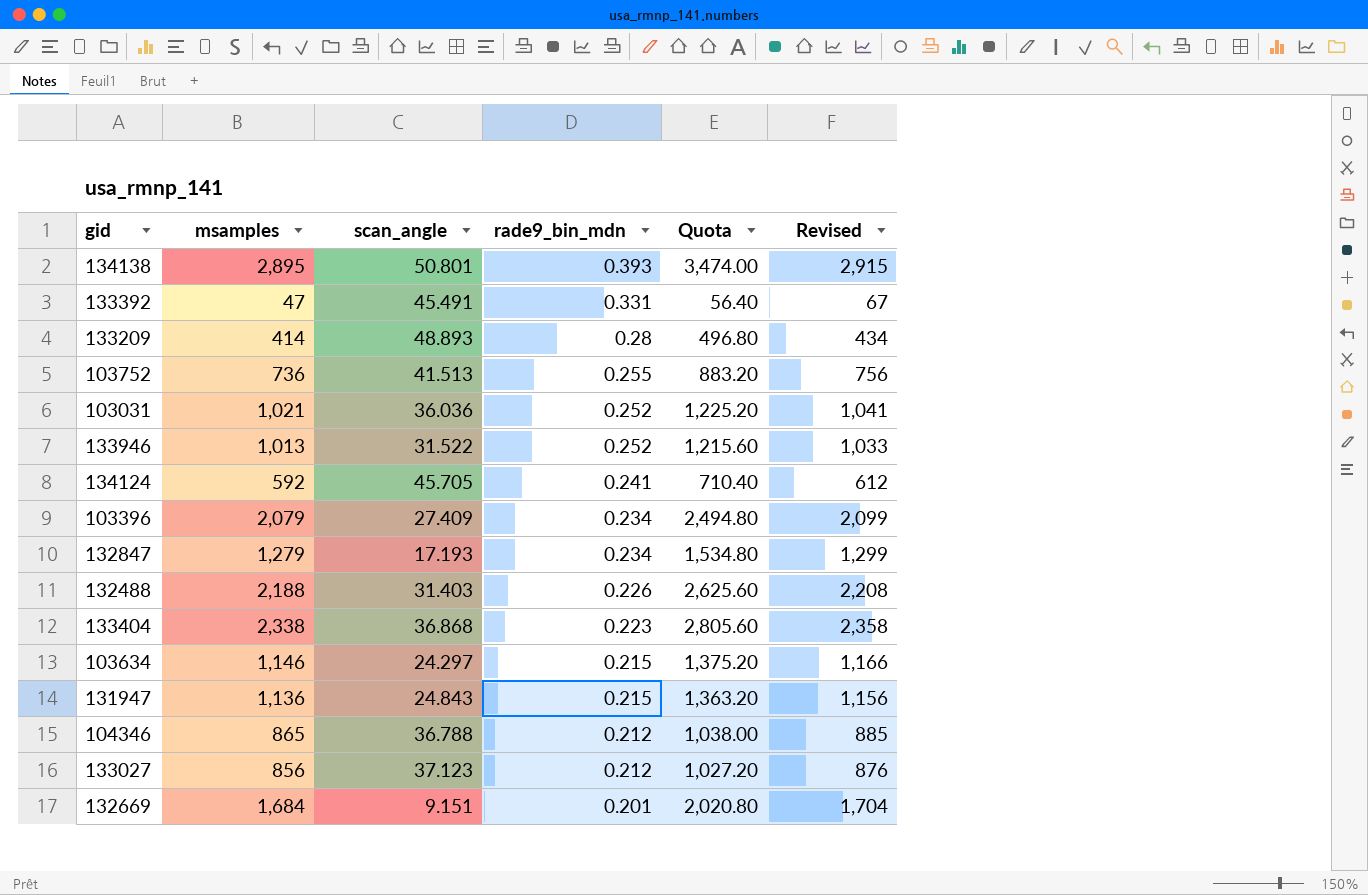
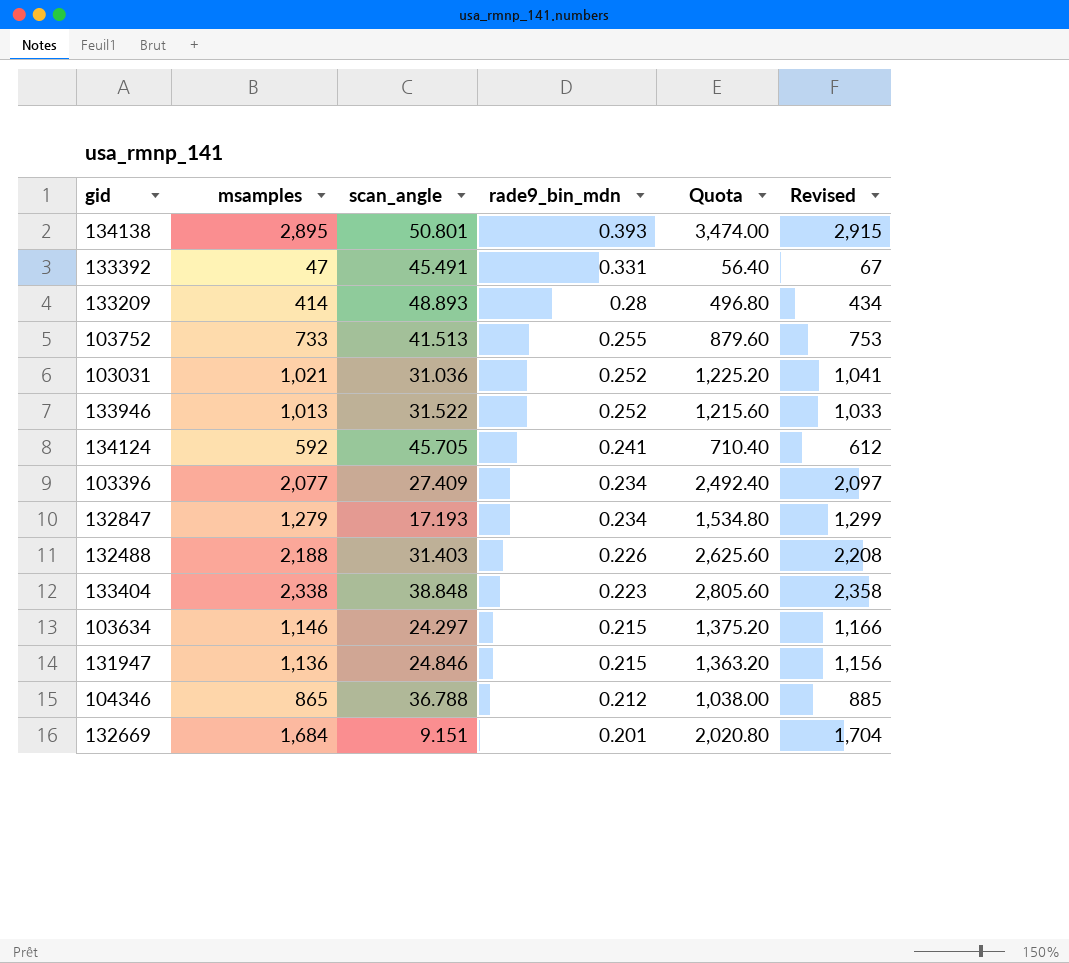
row 133027: 856 | 37.123 | 0.212 | 1,027.20 | 876 -> none
103752 | msamples: 736 -> 733
103752 | Quota: 883.20 -> 879.60
103752 | Revised: 756 -> 753
103031 | scan_angle: 36.036 -> 31.036
103396 | msamples: 2,079 -> 2,077
103396 | Quota: 2,494.80 -> 2,492.40
103396 | Revised: 2,099 -> 2,097
133404 | scan_angle: 36.868 -> 38.848
131947 | scan_angle: 24.843 -> 24.846

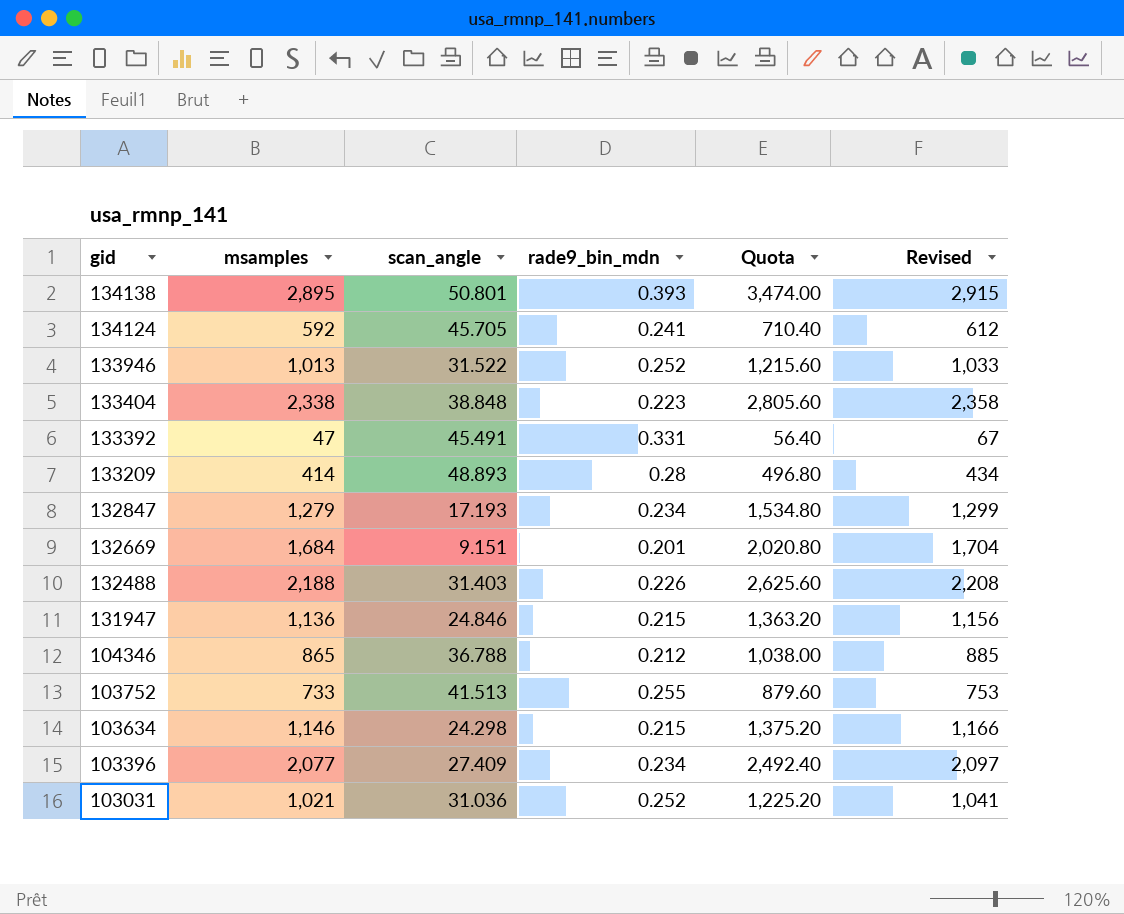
row order: rade9_bin_mdn descending -> gid descending
103634 | scan_angle: 24.297 -> 24.298

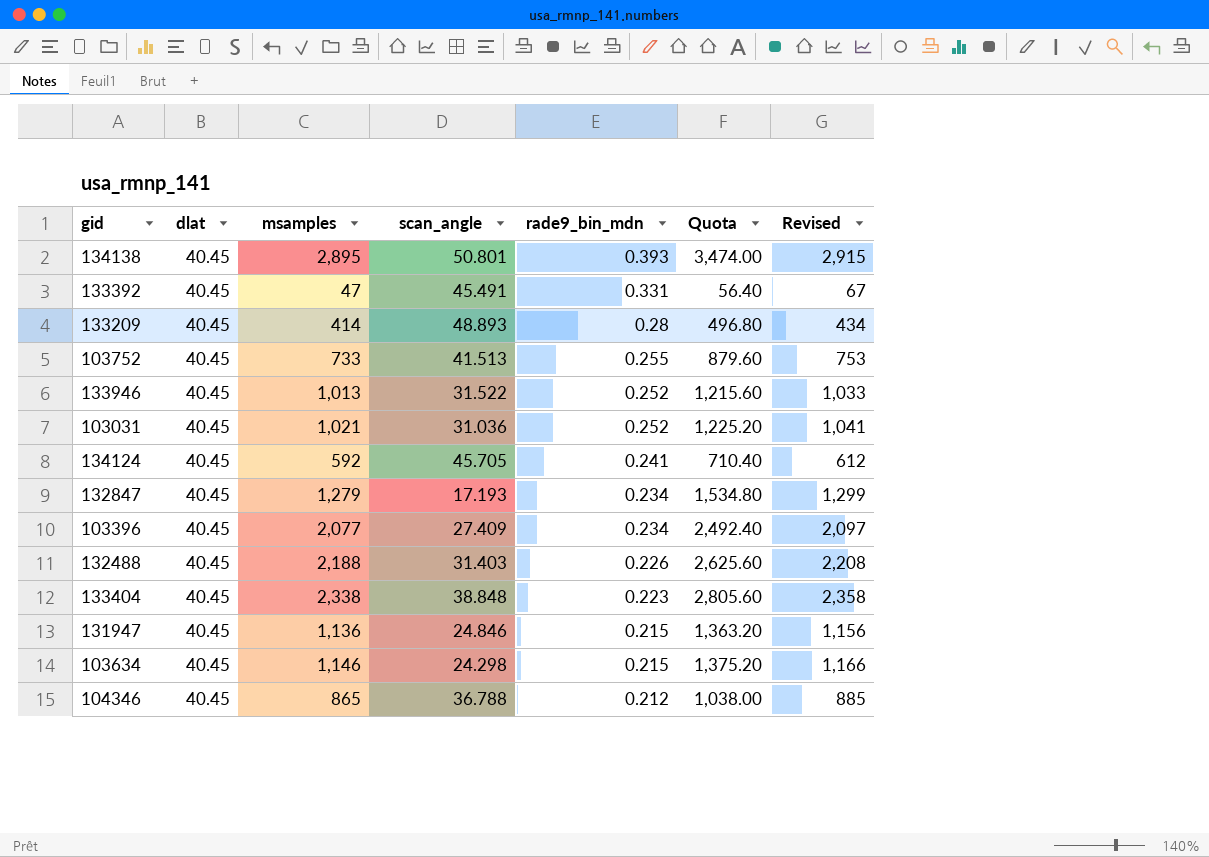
row order: gid descending -> rade9_bin_mdn descending
column dlat | position: none -> 2
row 132669: 1,684 | 9.151 | 0.201 | 2,020.80 | 1,704 -> none

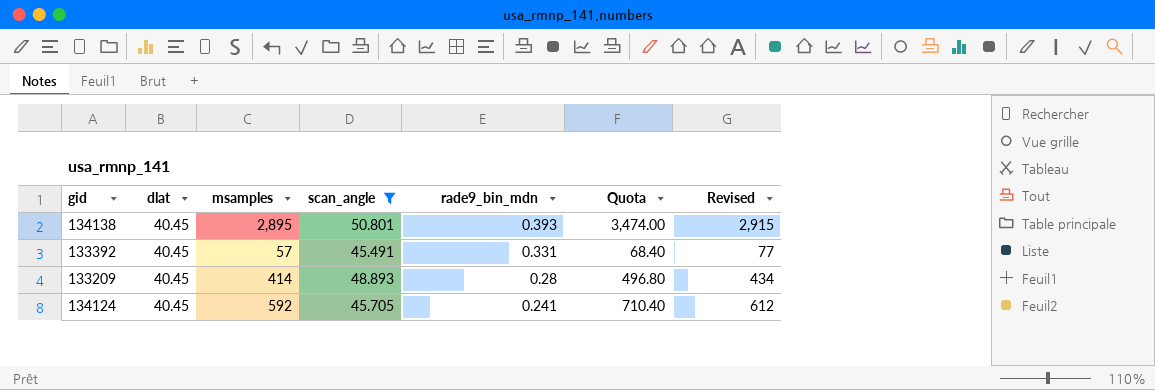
filter: none -> scan_angle >= 45.491
133392 | msamples: 47 -> 57
133392 | Quota: 56.40 -> 68.40
133392 | Revised: 67 -> 77

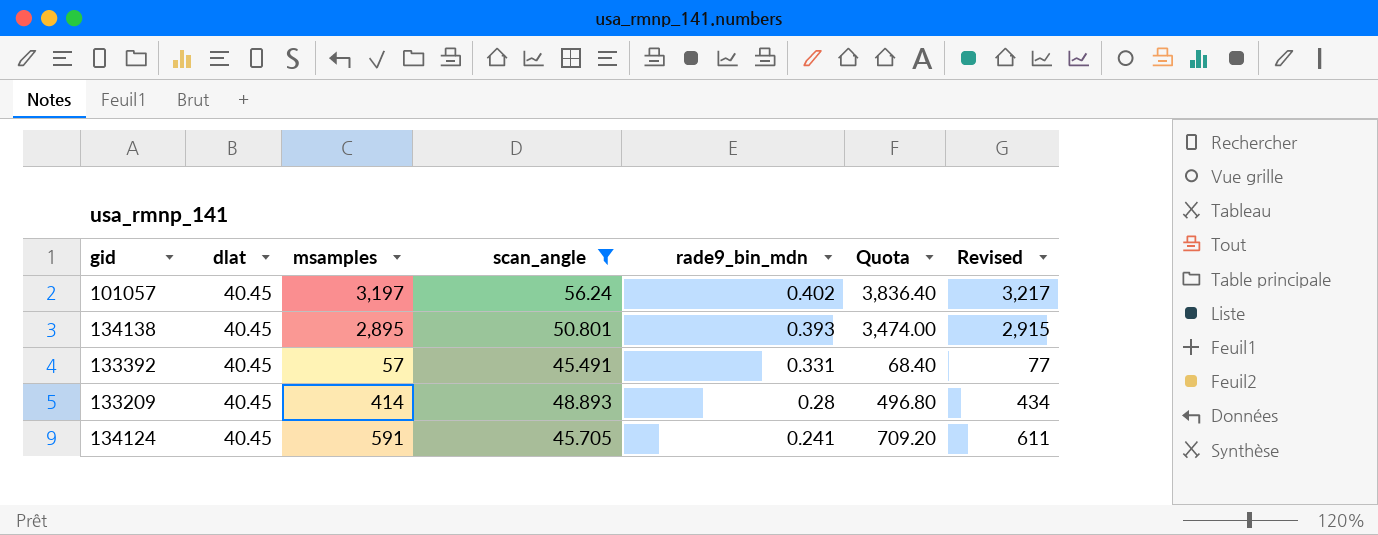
row 101057: none -> 40.45 | 3,197 | 56.24 | 0.402 | 3,836.40 | 3,217
134124 | msamples: 592 -> 591
134124 | Quota: 710.40 -> 709.20
134124 | Revised: 612 -> 611

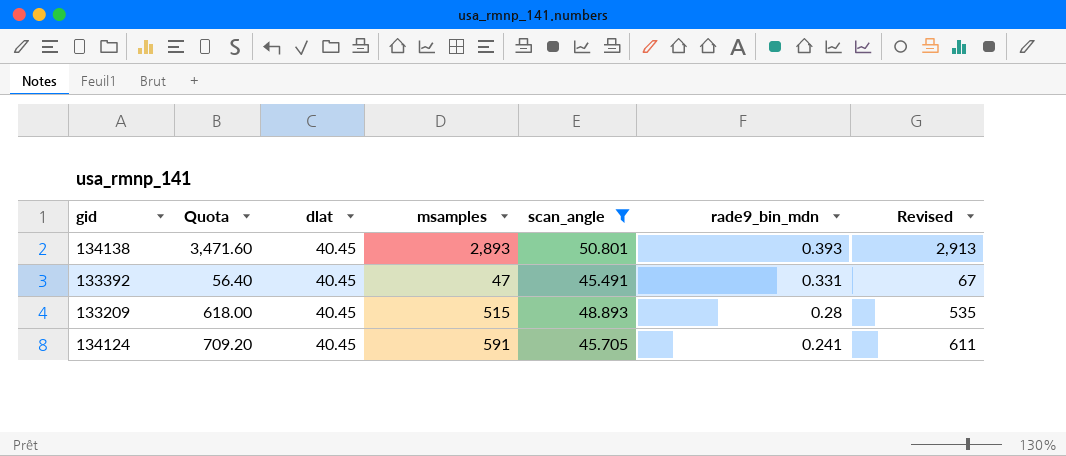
column Quota | position: 6 -> 2
row 101057: 40.45 | 3,197 | 56.24 | 0.402 | 3,836.40 | 3,217 -> none
134138 | Quota: 3,474.00 -> 3,471.60
134138 | msamples: 2,895 -> 2,893
134138 | Revised: 2,915 -> 2,913
133392 | Quota: 68.40 -> 56.40
133392 | msamples: 57 -> 47
133392 | Revised: 77 -> 67
133209 | Quota: 496.80 -> 618.00
133209 | msamples: 414 -> 515
133209 | Revised: 434 -> 535

